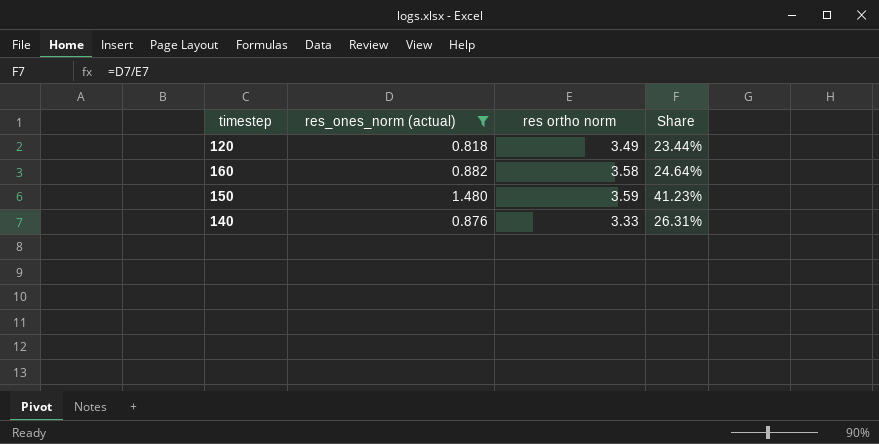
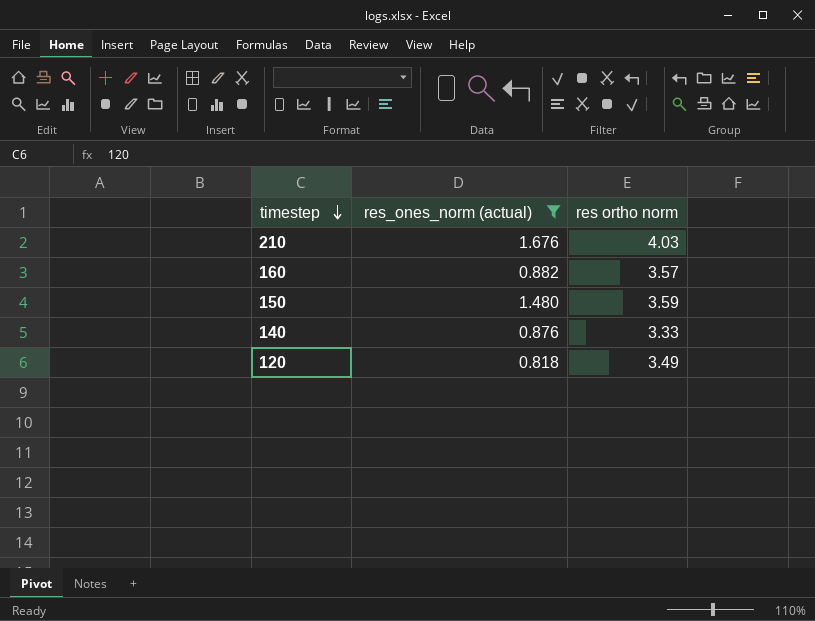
row order: none -> timestep descending
column Share | formula: [res_ones_norm (actual)] / [res ortho norm] -> none
row 210: none -> 1.676 | 4.03
160 | res ortho norm: 3.58 -> 3.57

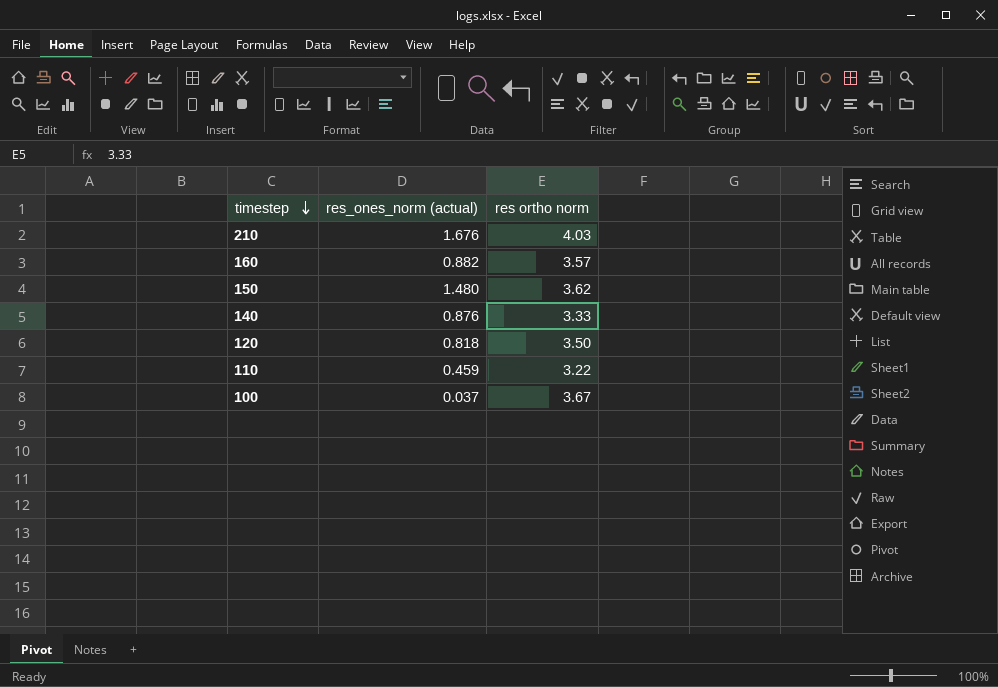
filter: res_ones_norm (actual) >= 0.818 -> none
150 | res ortho norm: 3.59 -> 3.62
120 | res ortho norm: 3.49 -> 3.50

